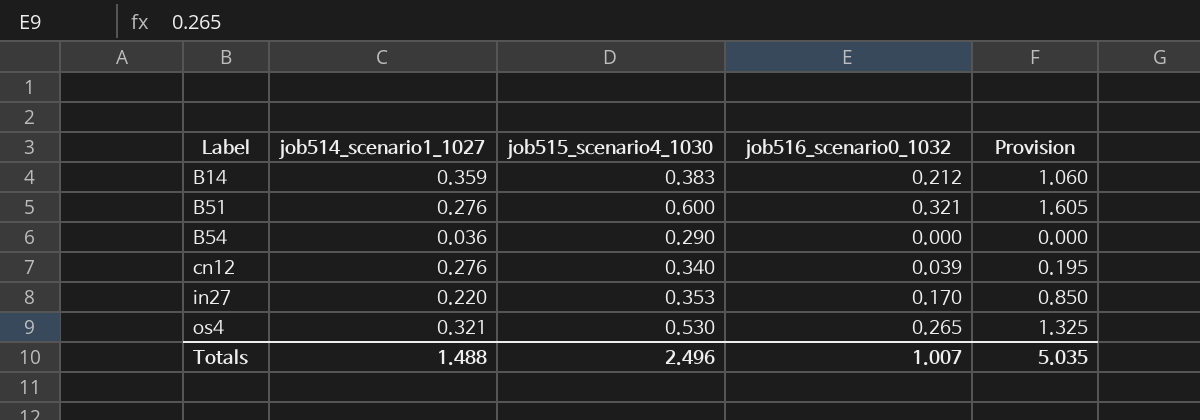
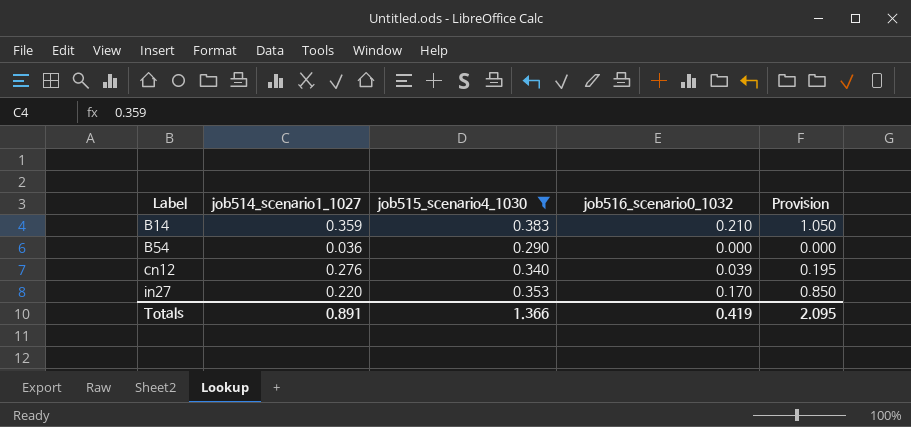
filter: none -> job515_scenario4_1030 <= 0.383
B14 | job516_scenario0_1032: 0.212 -> 0.210
B14 | Provision: 1.060 -> 1.050
Totals | job514_scenario1_1027: 1.488 -> 0.891
Totals | job515_scenario4_1030: 2.496 -> 1.366
Totals | job516_scenario0_1032: 1.007 -> 0.419
Totals | Provision: 5.035 -> 2.095

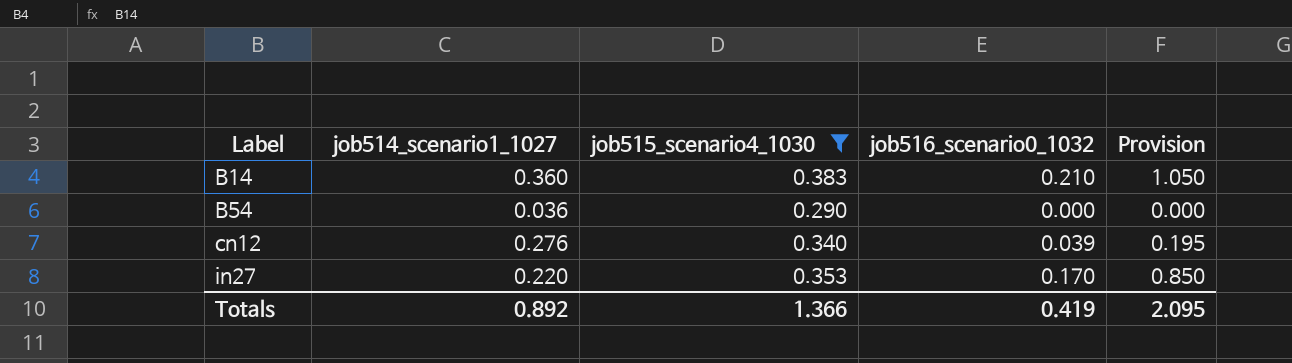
B14 | job514_scenario1_1027: 0.359 -> 0.360
Totals | job514_scenario1_1027: 0.891 -> 0.892

